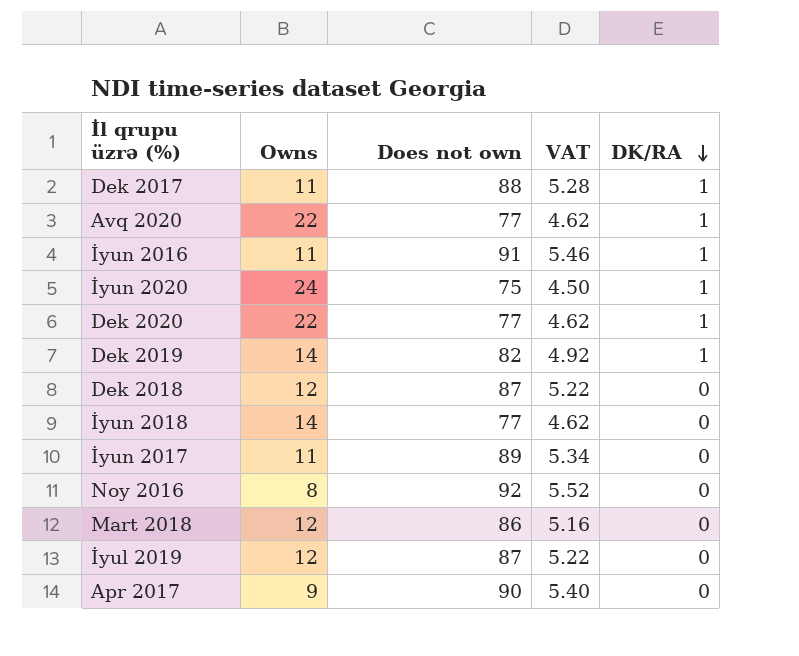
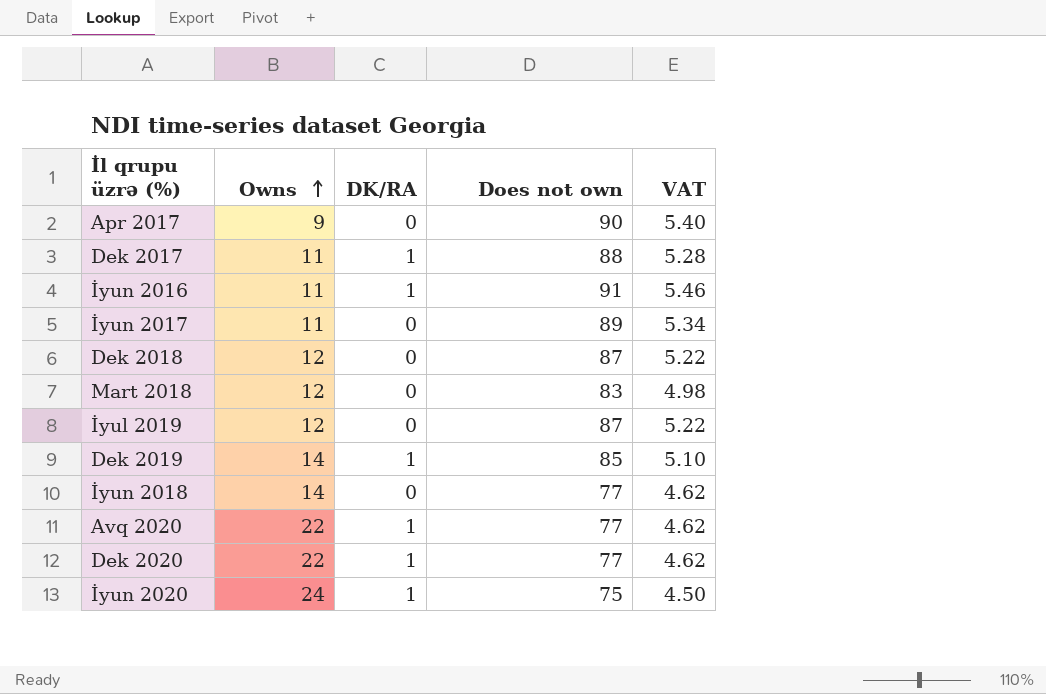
row order: DK/RA descending -> Owns ascending
column DK/RA | position: 5 -> 3
row Noy 2016: 8 | 92 | 5.52 | 0 -> none
Mart 2018 | Does not own: 86 -> 83
Mart 2018 | VAT: 5.16 -> 4.98
Dek 2019 | Does not own: 82 -> 85
Dek 2019 | VAT: 4.92 -> 5.10

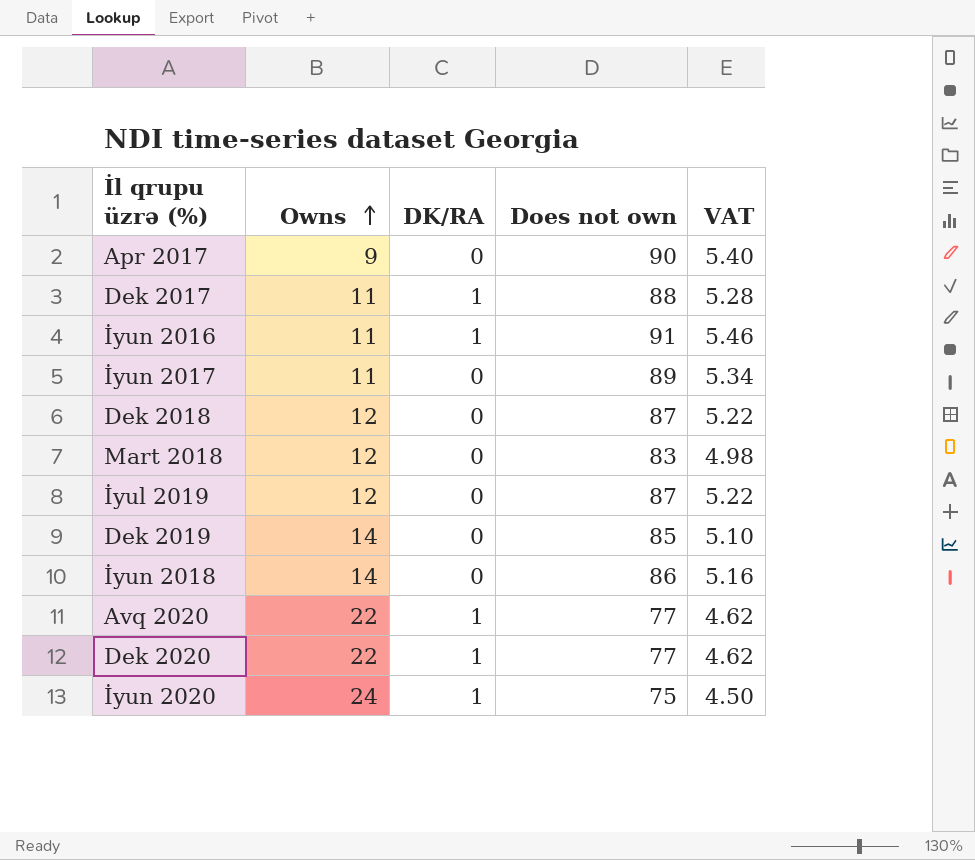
Dek 2019 | DK/RA: 1 -> 0
İyun 2018 | Does not own: 77 -> 86
İyun 2018 | VAT: 4.62 -> 5.16

